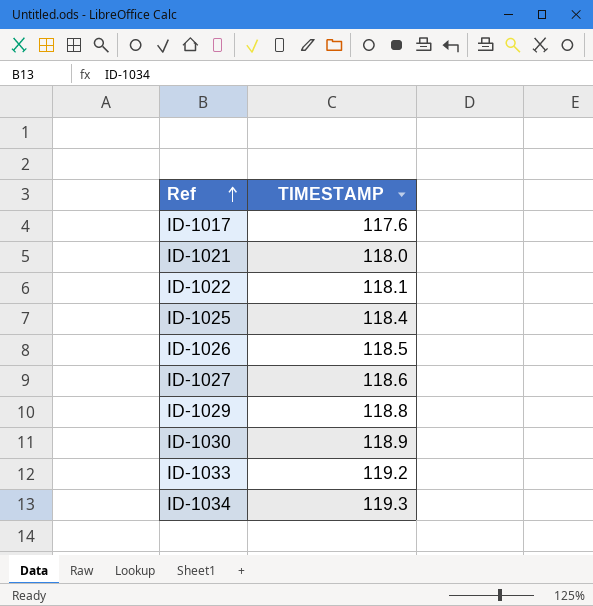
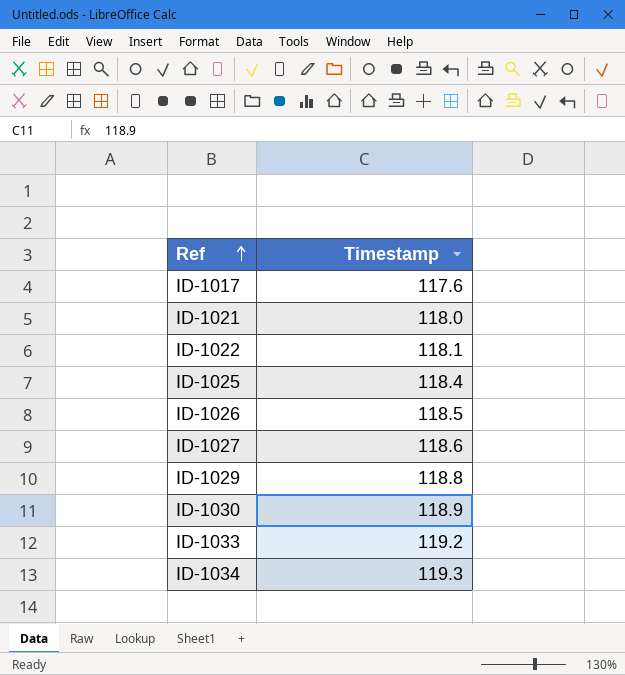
column name: TIMESTAMP -> Timestamp

